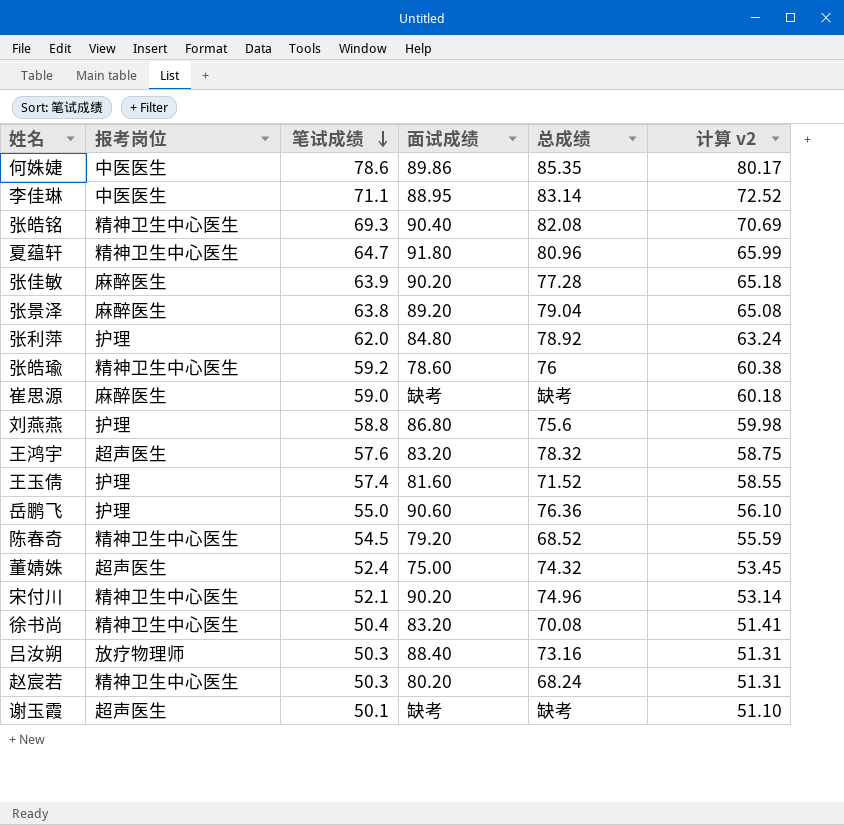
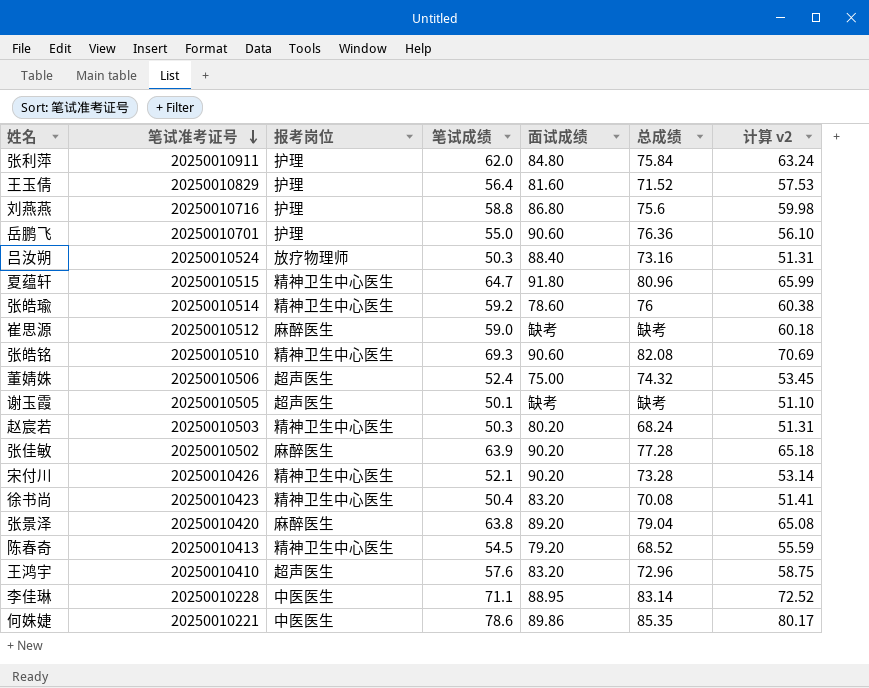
row order: 笔试成绩 descending -> 笔试准考证号 descending
column 笔试准考证号 | position: none -> 2
张利萍 | 总成绩: 78.92 -> 75.84
王玉倩 | 笔试成绩: 57.4 -> 56.4
王玉倩 | 计算 v2: 58.55 -> 57.53
张皓铭 | 面试成绩: 90.40 -> 90.60
宋付川 | 总成绩: 74.96 -> 73.28
王鸿宇 | 总成绩: 78.32 -> 72.96

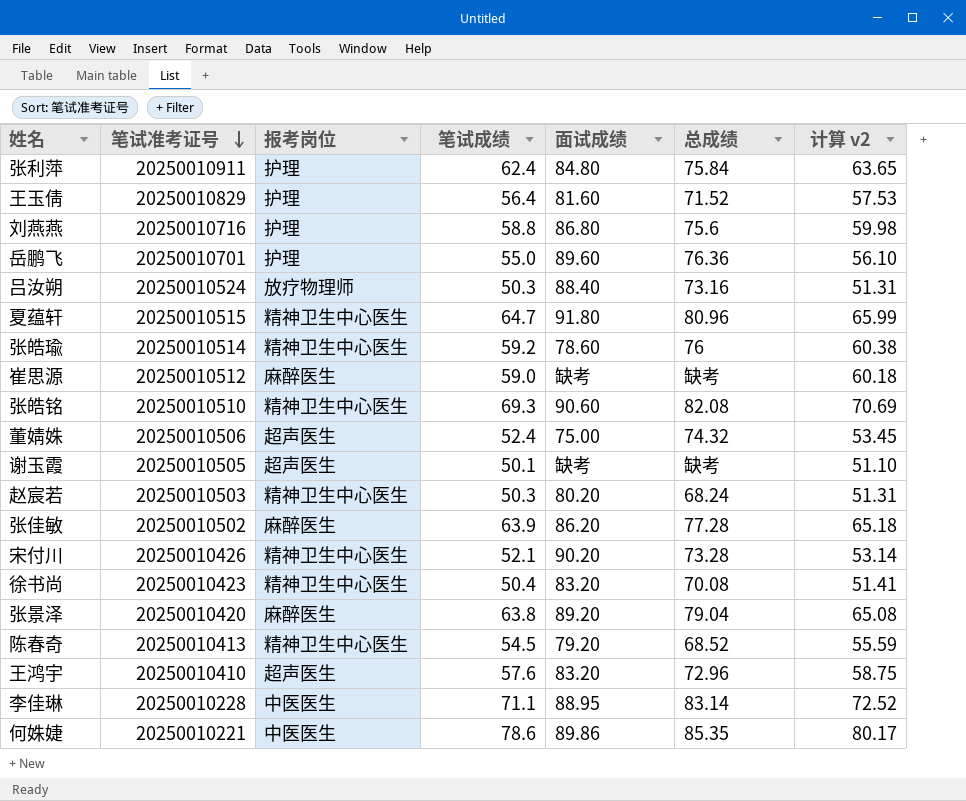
张利萍 | 笔试成绩: 62.0 -> 62.4
张利萍 | 计算 v2: 63.24 -> 63.65
岳鹏飞 | 面试成绩: 90.60 -> 89.60
张佳敏 | 面试成绩: 90.20 -> 86.20

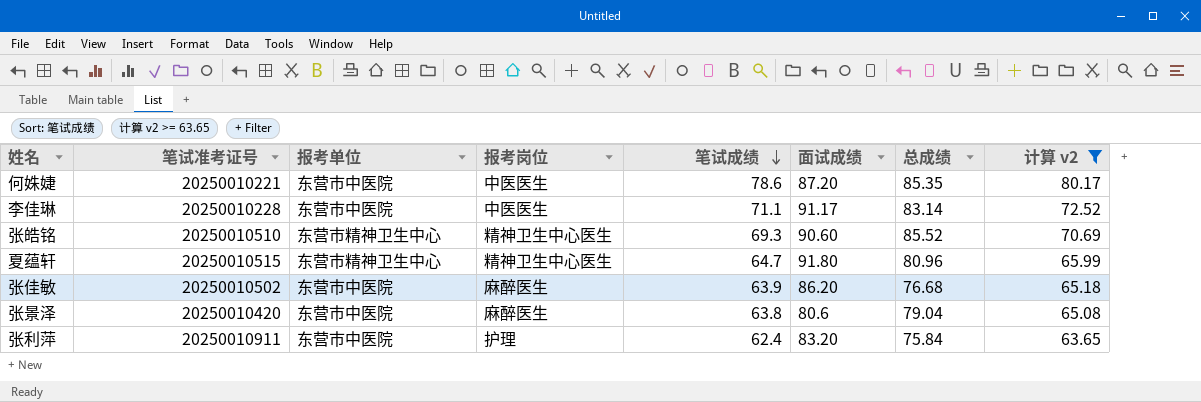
filter: none -> 计算 v2 >= 63.65
row order: 笔试准考证号 descending -> 笔试成绩 descending
column 报考单位 | position: none -> 3
何姝婕 | 面试成绩: 89.86 -> 87.20
李佳琳 | 面试成绩: 88.95 -> 91.17
张皓铭 | 总成绩: 82.08 -> 85.52
张佳敏 | 总成绩: 77.28 -> 76.68
张景泽 | 面试成绩: 89.20 -> 80.6
张利萍 | 面试成绩: 84.80 -> 83.20

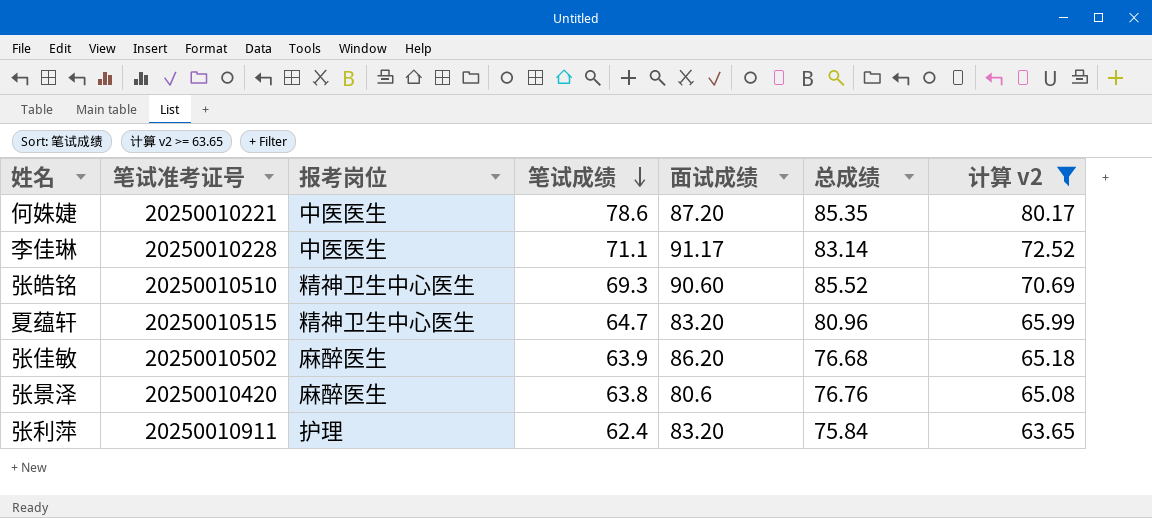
column 报考单位 | position: 3 -> none
夏蕴轩 | 面试成绩: 91.80 -> 83.20
张景泽 | 总成绩: 79.04 -> 76.76

